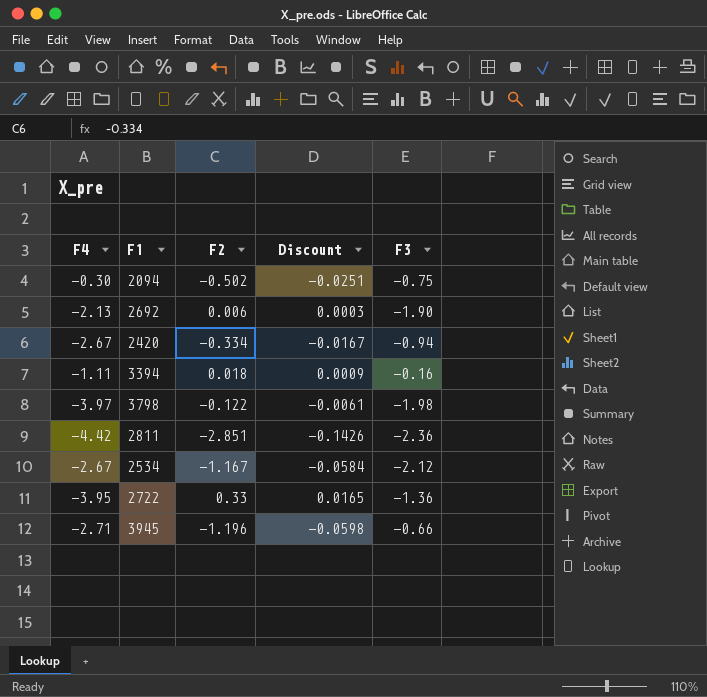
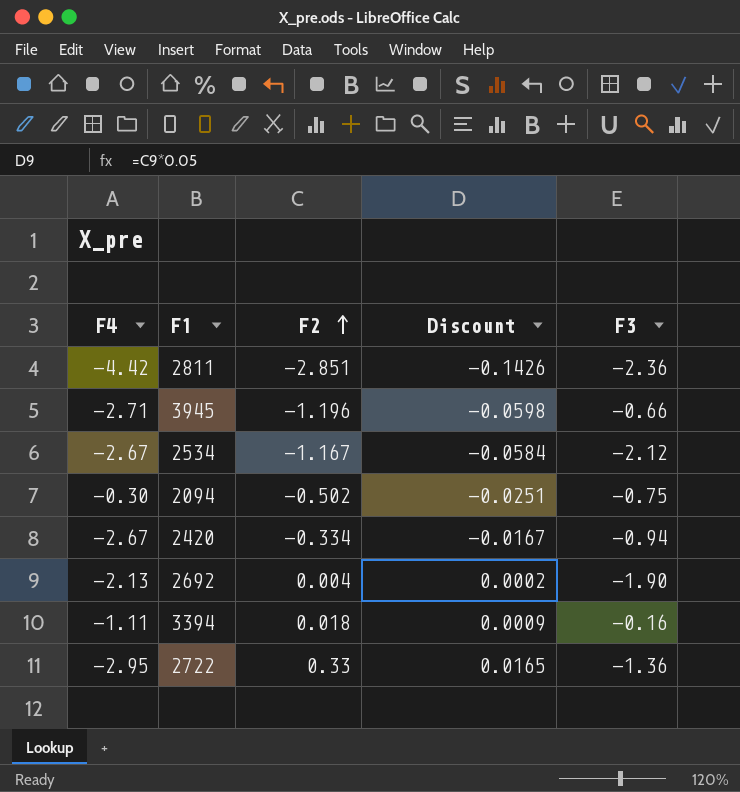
row order: none -> F2 ascending
row 3798: -3.97 | -0.122 | -0.0061 | -1.98 -> none
2692 | F2: 0.006 -> 0.004
2692 | Discount: 0.0003 -> 0.0002
2722 | F4: -3.95 -> -2.95

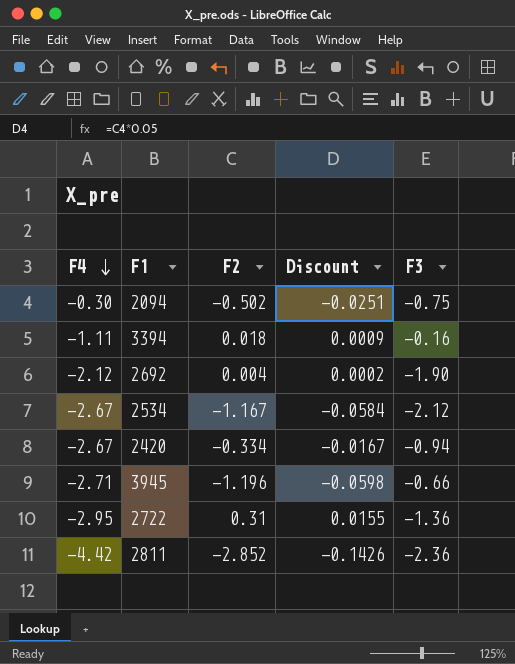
row order: F2 ascending -> F4 descending
2692 | F4: -2.13 -> -2.12
2722 | F2: 0.33 -> 0.31
2722 | Discount: 0.0165 -> 0.0155
2811 | F2: -2.851 -> -2.852

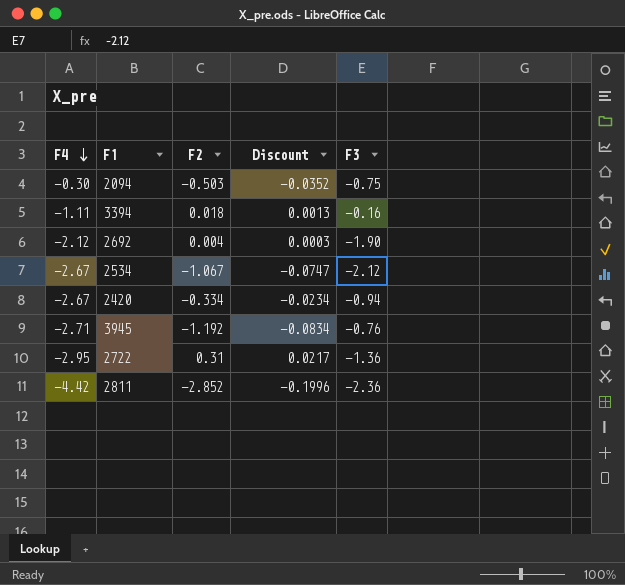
column Discount | formula: [F2] * 0.05 -> [F2] * 0.07
2094 | F2: -0.502 -> -0.503
2534 | F2: -1.167 -> -1.067
3945 | F2: -1.196 -> -1.192
3945 | F3: -0.66 -> -0.76

